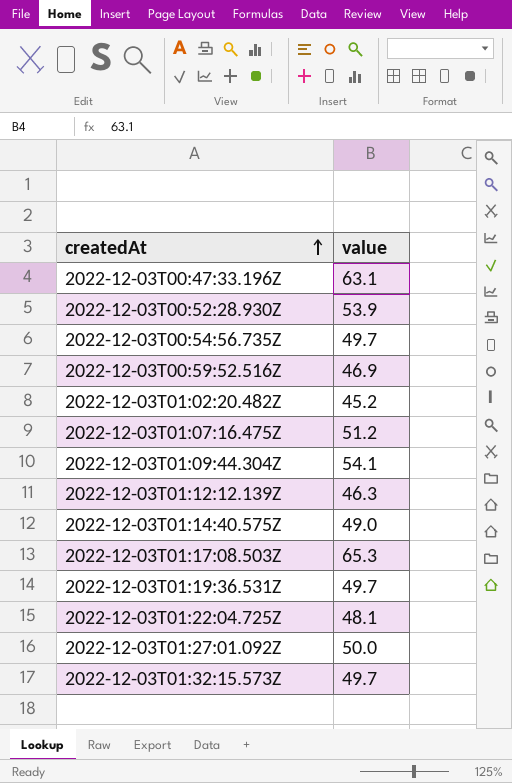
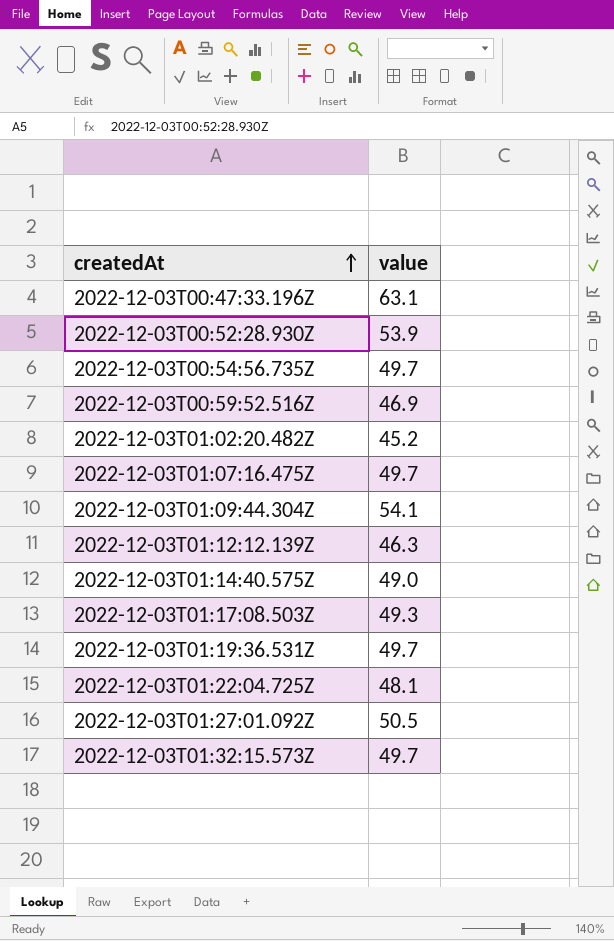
2022-12-03T01:07:16.475Z | value: 51.2 -> 49.7
2022-12-03T01:17:08.503Z | value: 65.3 -> 49.3
2022-12-03T01:27:01.092Z | value: 50.0 -> 50.5

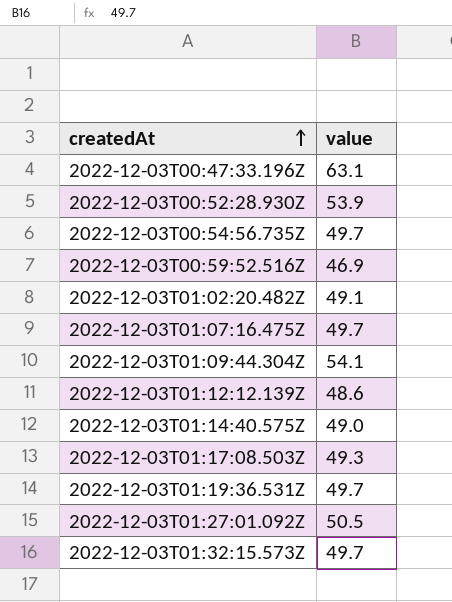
row 2022-12-03T01:22:04.725Z: 48.1 -> none
2022-12-03T01:02:20.482Z | value: 45.2 -> 49.1
2022-12-03T01:12:12.139Z | value: 46.3 -> 48.6

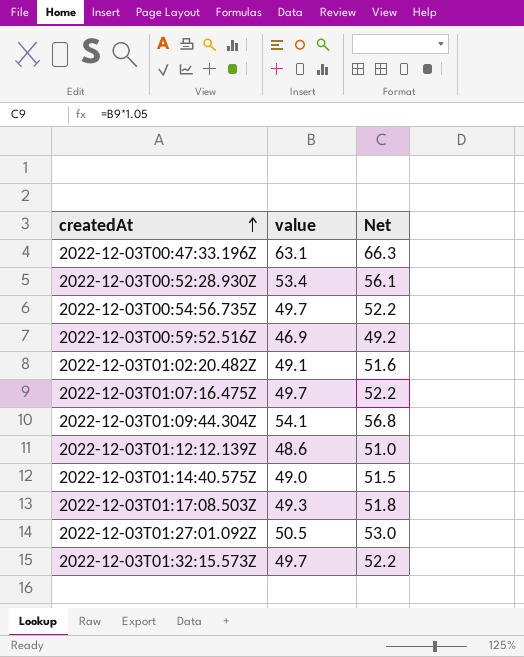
column Net | formula: none -> [value] * 1.05
row 2022-12-03T01:19:36.531Z: 49.7 -> none
2022-12-03T00:52:28.930Z | value: 53.9 -> 53.4

